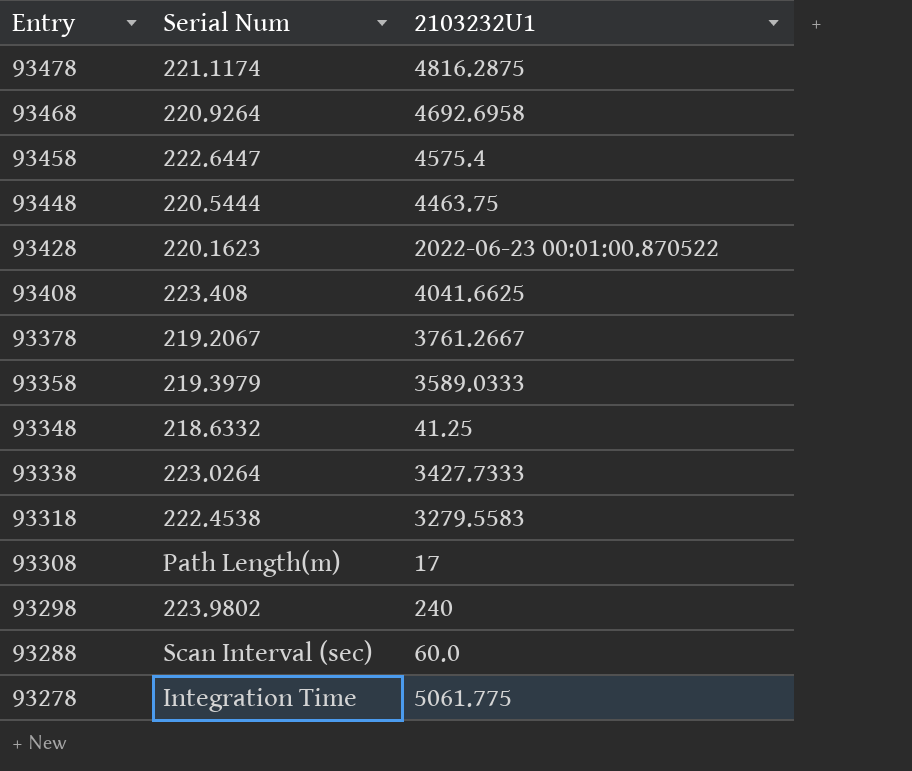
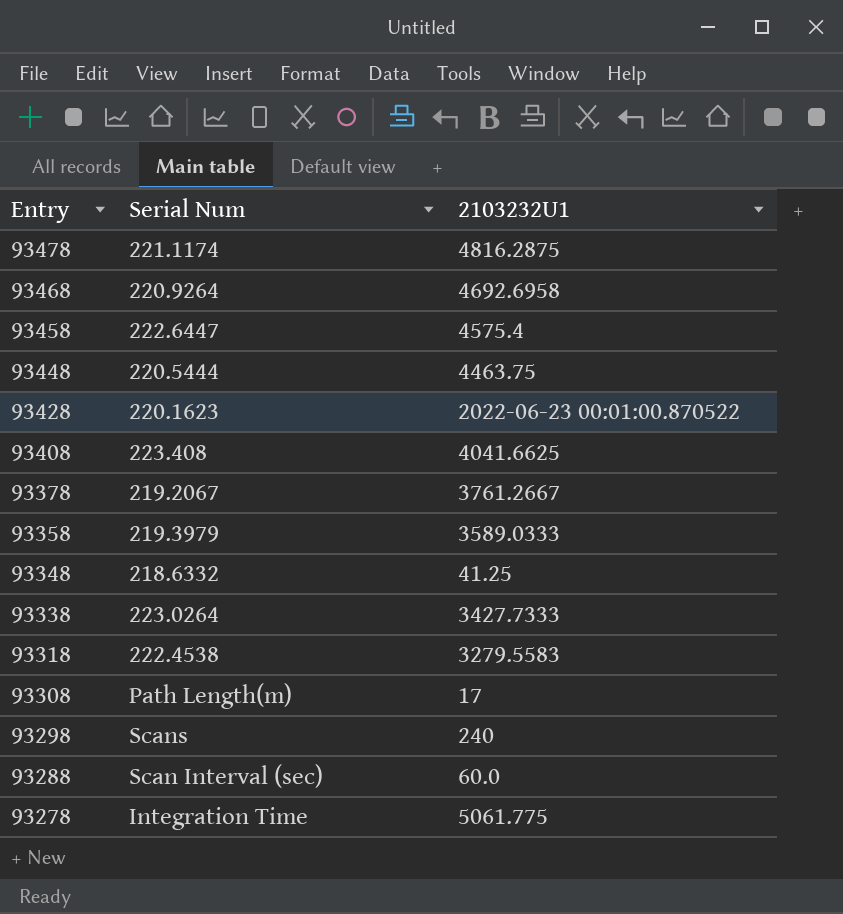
93298 | Serial Num: 223.9802 -> Scans

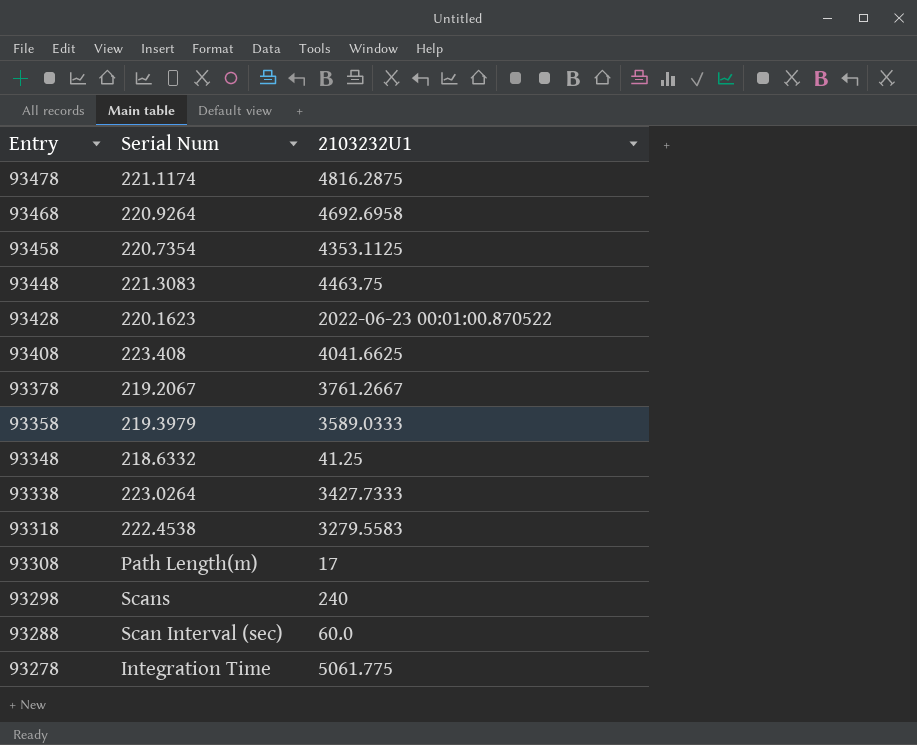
93458 | Serial Num: 222.6447 -> 220.7354
93458 | 2103232U1: 4575.4 -> 4353.1125
93448 | Serial Num: 220.5444 -> 221.3083

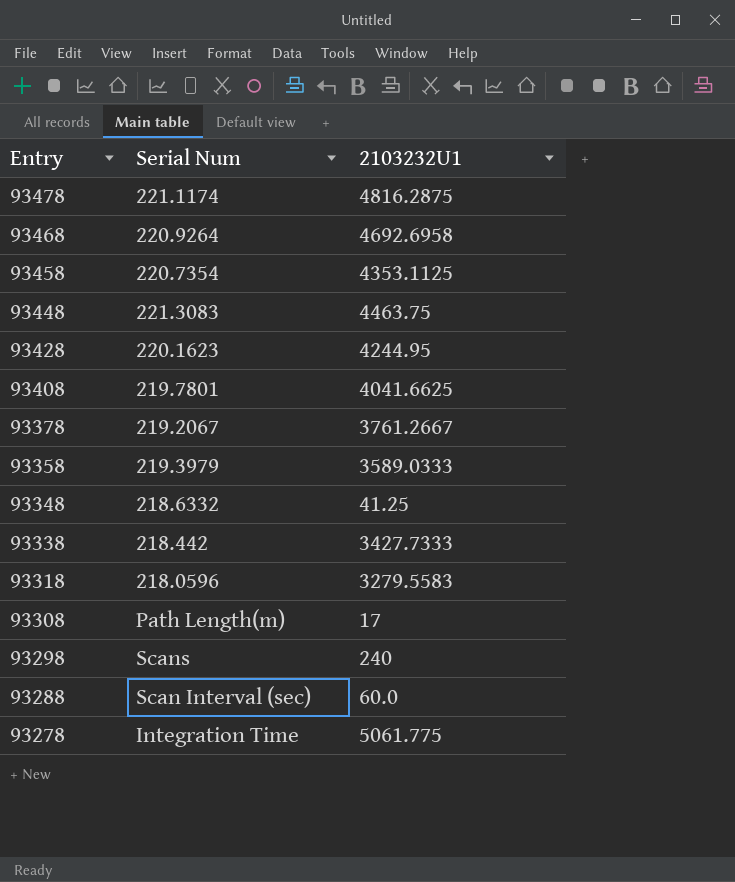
93428 | 2103232U1: 2022-06-23 00:01:00.870522 -> 4244.95
93408 | Serial Num: 223.408 -> 219.7801
93338 | Serial Num: 223.0264 -> 218.442
93318 | Serial Num: 222.4538 -> 218.0596

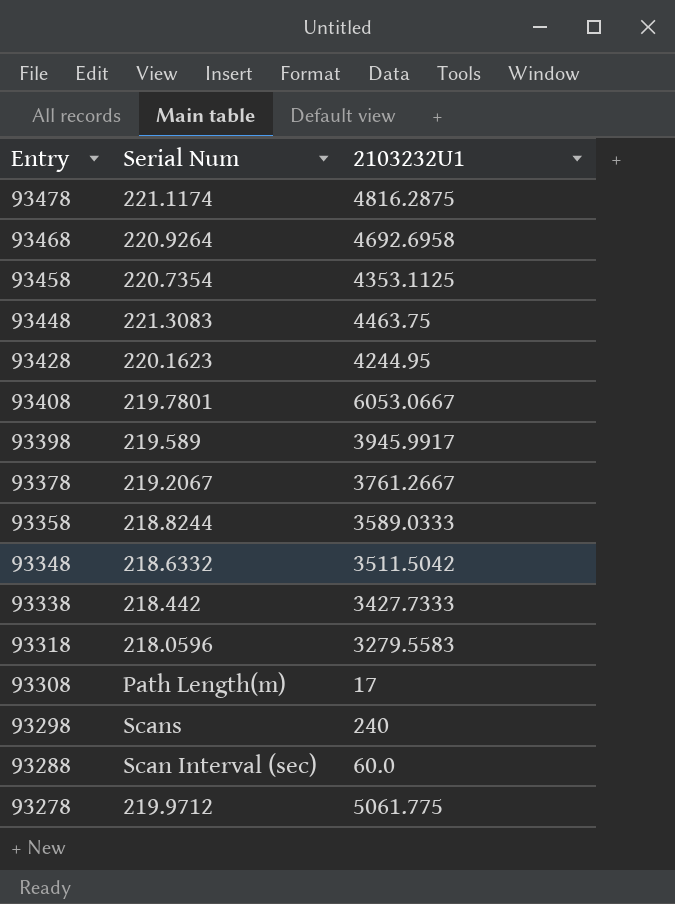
93408 | 2103232U1: 4041.6625 -> 6053.0667
row 93398: none -> 219.589 | 3945.9917
93358 | Serial Num: 219.3979 -> 218.8244
93348 | 2103232U1: 41.25 -> 3511.5042
93278 | Serial Num: Integration Time -> 219.9712

